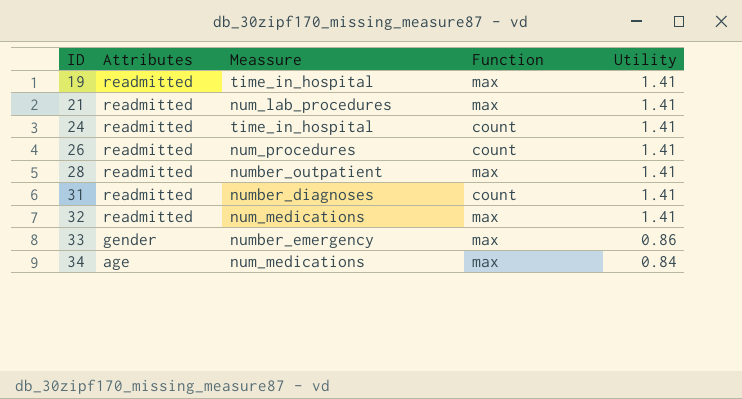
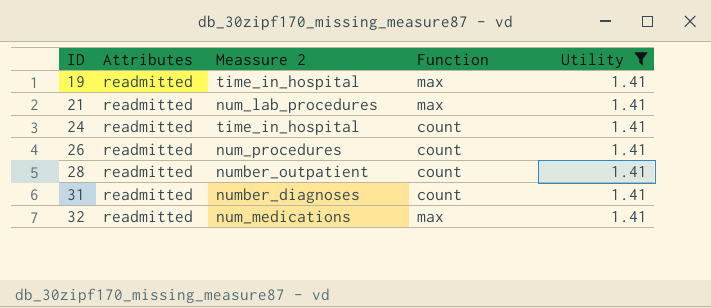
filter: none -> Utility = 1.41
column name: Meassure -> Meassure 2
28 | Function: max -> count

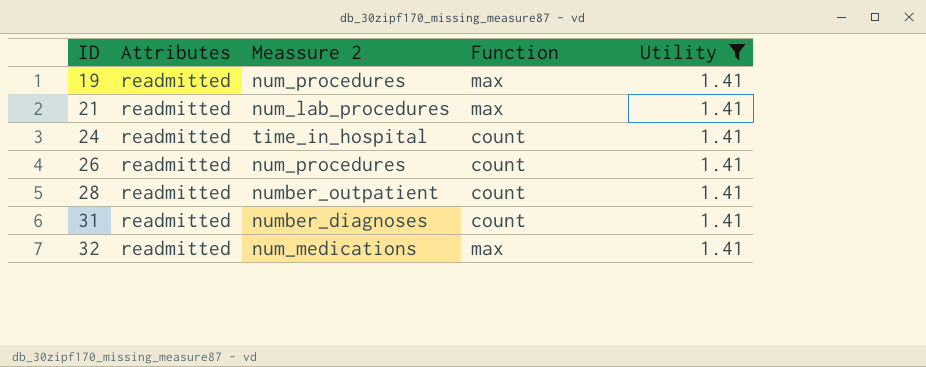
19 | Meassure 2: time_in_hospital -> num_procedures

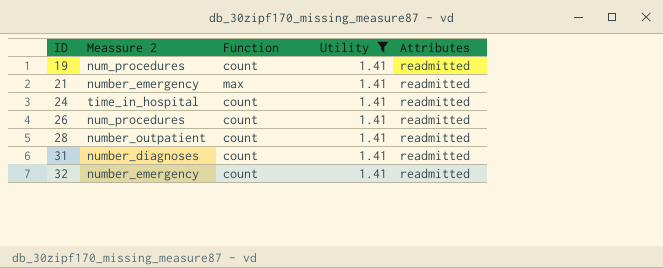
column Attributes | position: 2 -> 5
19 | Function: max -> count
21 | Meassure 2: num_lab_procedures -> number_emergency
32 | Meassure 2: num_medications -> number_emergency
32 | Function: max -> count

